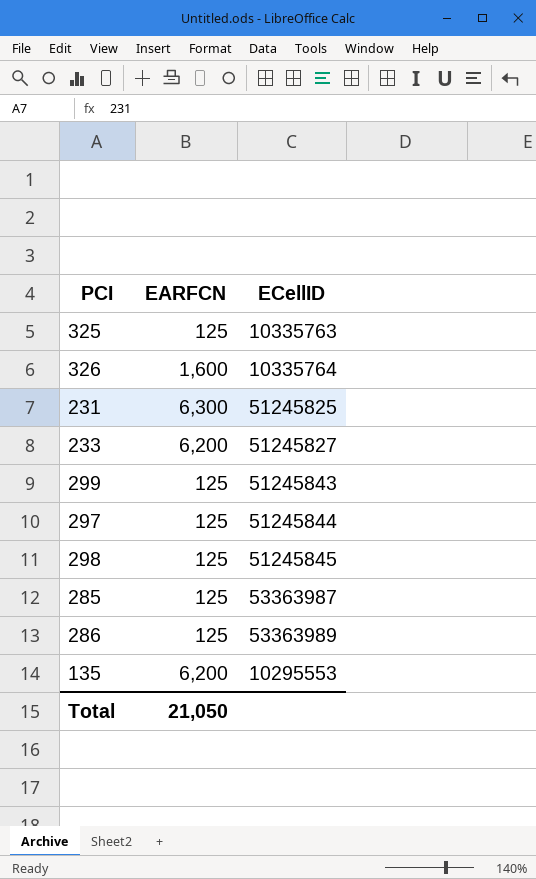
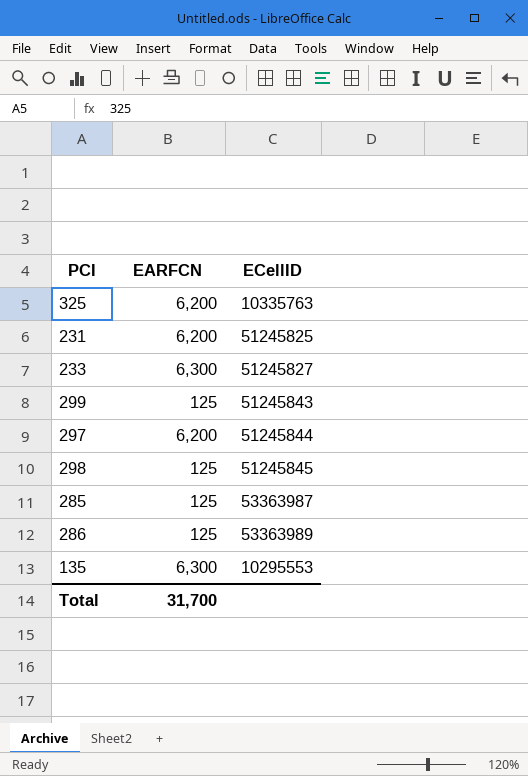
row 326: 1,600 | 10335764 -> none
325 | EARFCN: 125 -> 6,200
231 | EARFCN: 6,300 -> 6,200
233 | EARFCN: 6,200 -> 6,300
297 | EARFCN: 125 -> 6,200
135 | EARFCN: 6,200 -> 6,300
Total | EARFCN: 21,050 -> 31,700

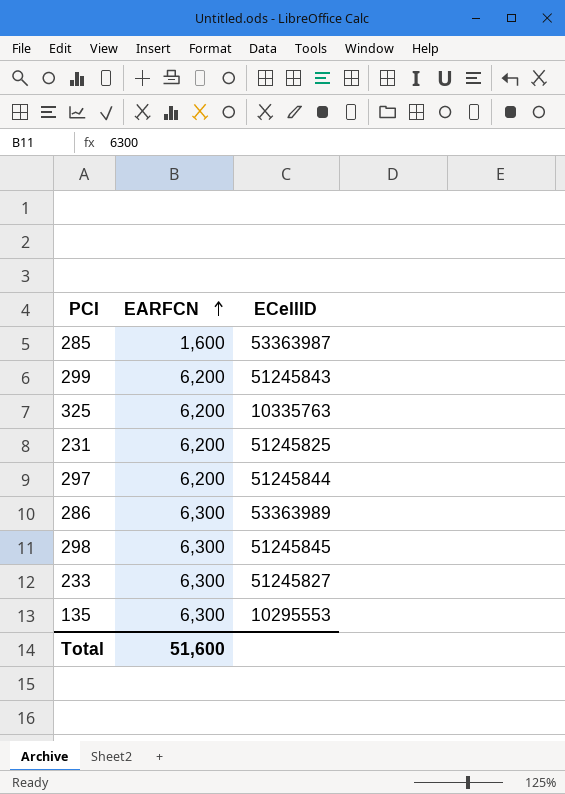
row order: none -> EARFCN ascending
285 | EARFCN: 125 -> 1,600
299 | EARFCN: 125 -> 6,200
286 | EARFCN: 125 -> 6,300
298 | EARFCN: 125 -> 6,300
Total | EARFCN: 31,700 -> 51,600

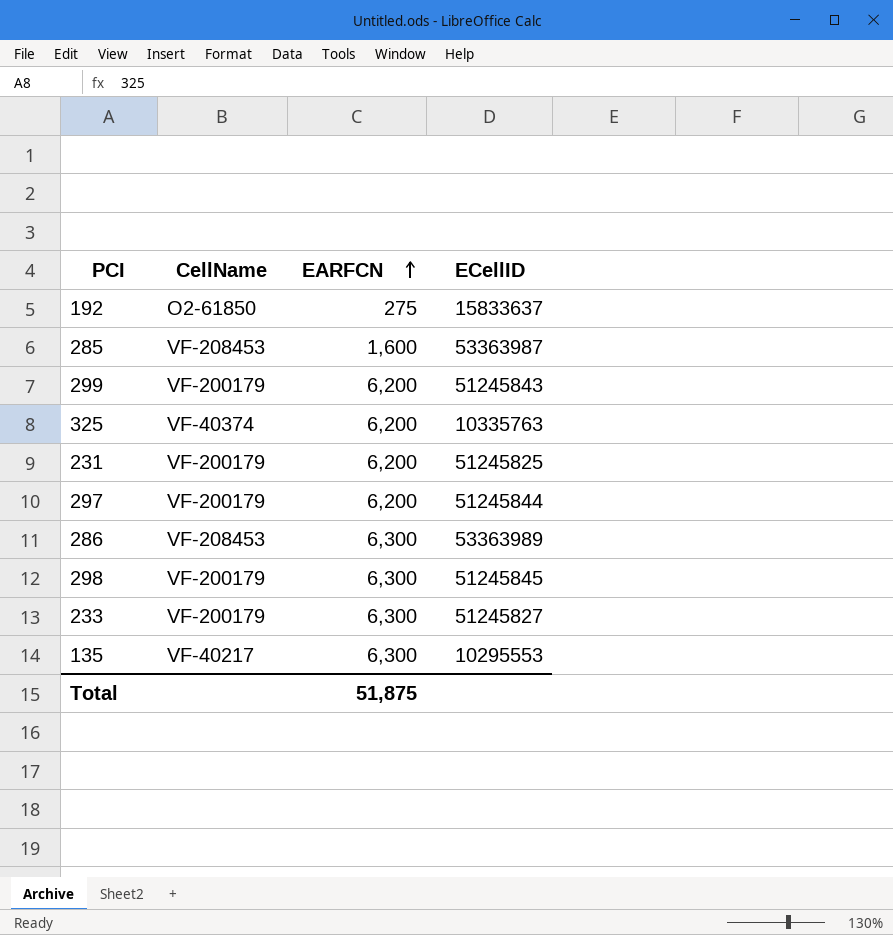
column CellName | position: none -> 2
row 192: none -> O2-61850 | 275 | 15833637
Total | EARFCN: 51,600 -> 51,875

